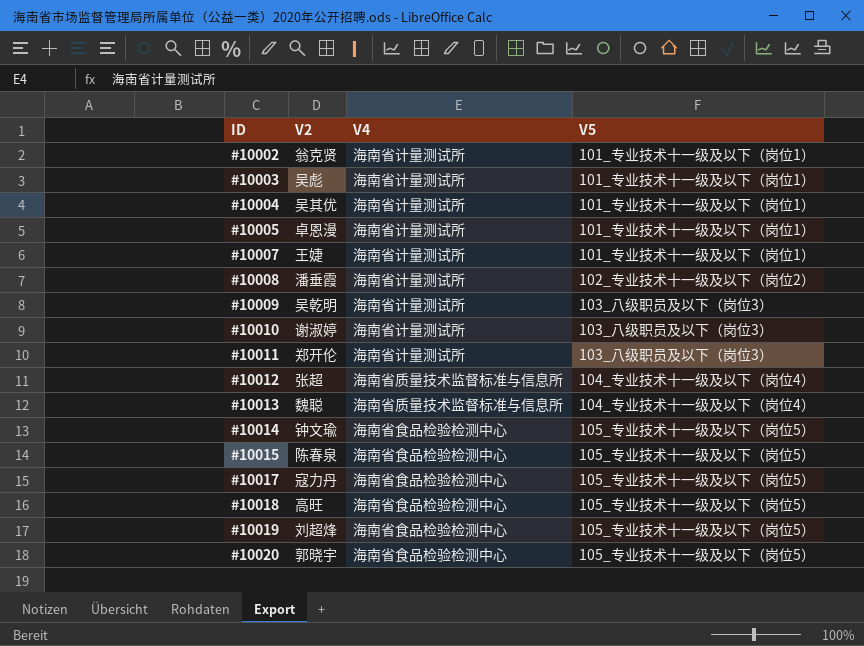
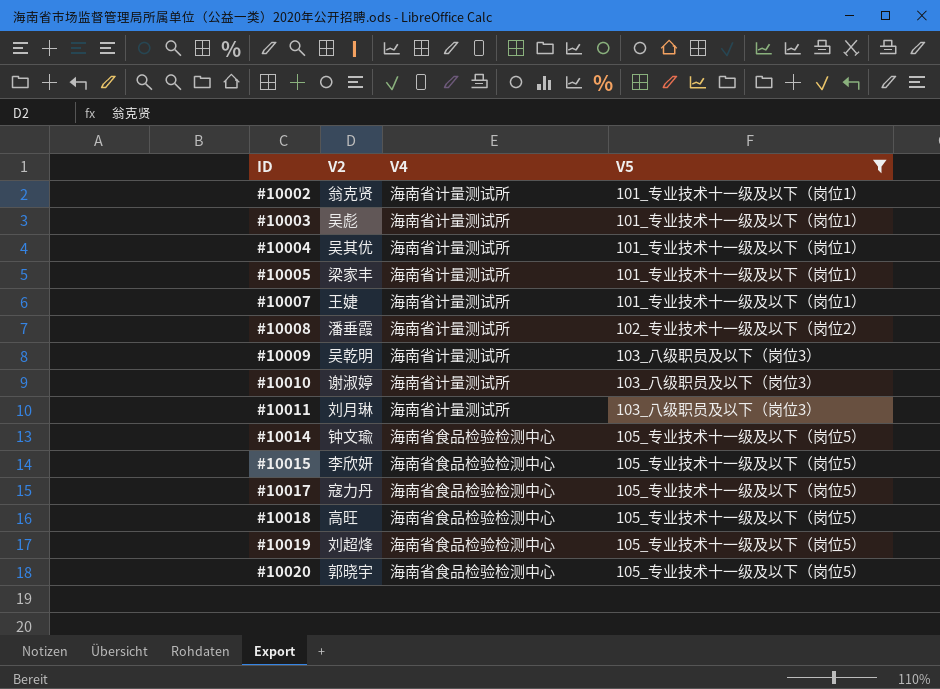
filter: none -> V5 != 104_专业技术十一级及以下（岗位4）
#10005 | V2: 卓恩漫 -> 梁家丰
#10011 | V2: 郑开伦 -> 刘月琳
#10015 | V2: 陈春泉 -> 李欣妍

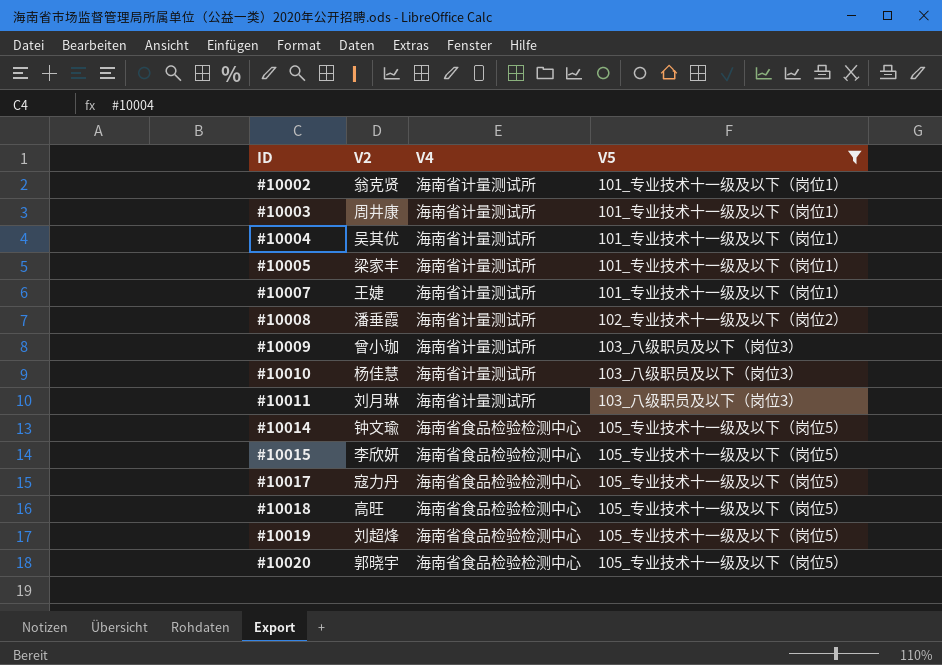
#10003 | V2: 吴彪 -> 周井康
#10009 | V2: 吴乾明 -> 曾小珈
#10010 | V2: 谢淑婷 -> 杨佳慧

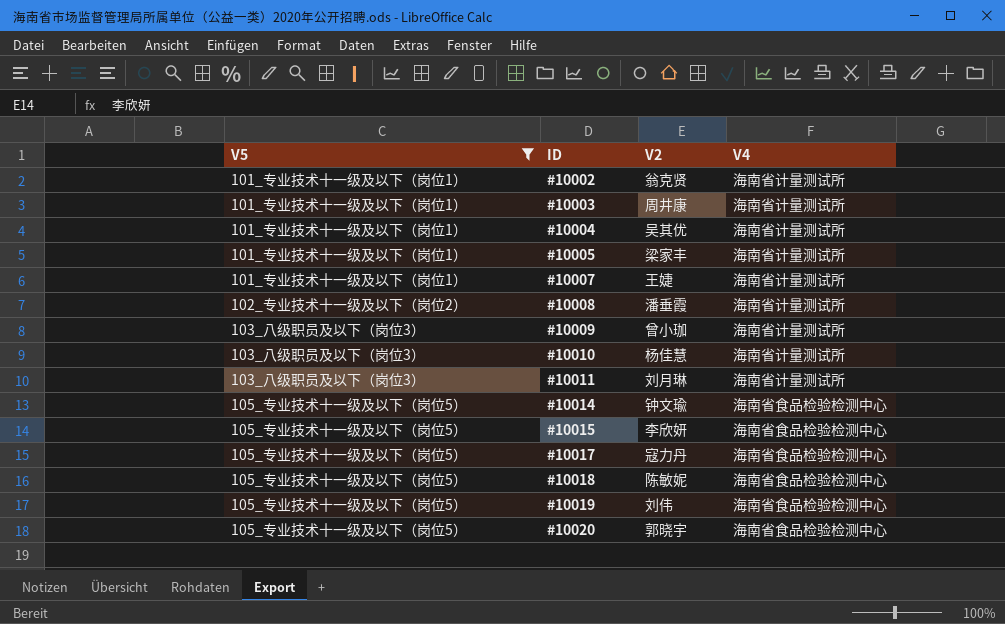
column V5 | position: 4 -> 1
#10018 | V2: 高旺 -> 陈敏妮
#10019 | V2: 刘超烽 -> 刘伟

